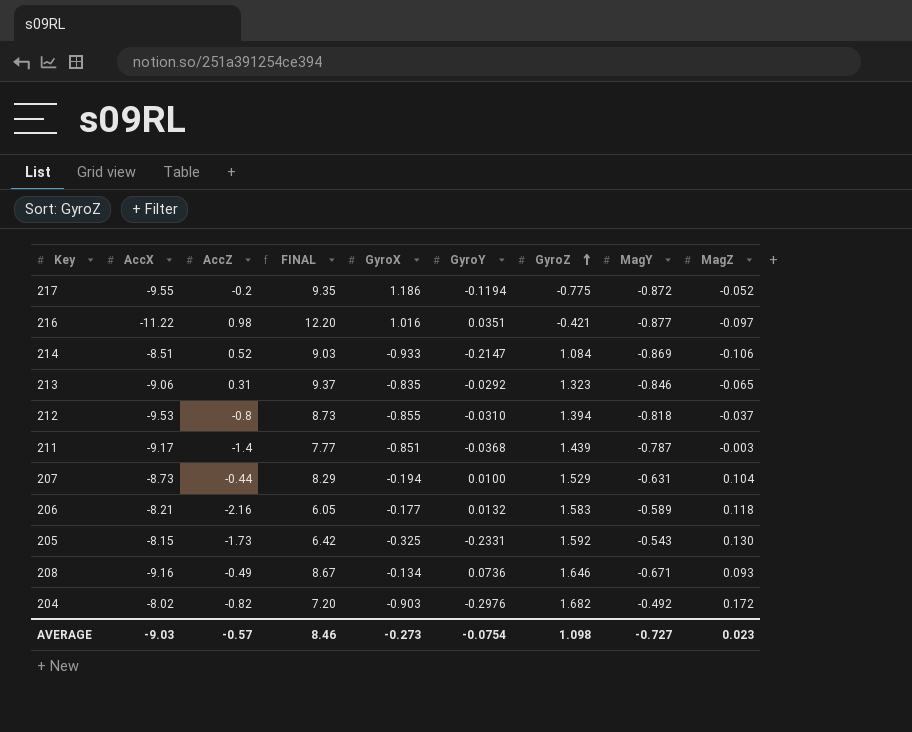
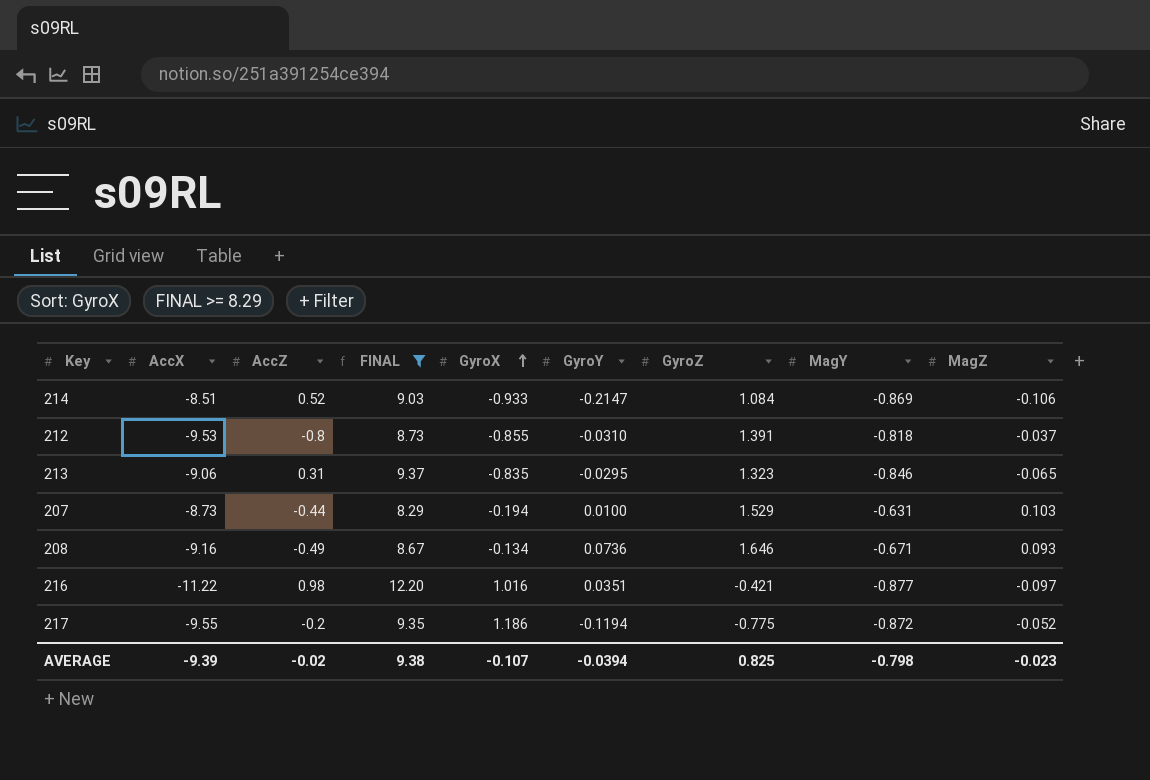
filter: none -> FINAL >= 8.29
row order: GyroZ ascending -> GyroX ascending
212 | GyroZ: 1.394 -> 1.391
213 | GyroY: -0.0292 -> -0.0295
207 | MagZ: 0.104 -> 0.103
AVERAGE | AccX: -9.03 -> -9.39
AVERAGE | AccZ: -0.57 -> -0.02
AVERAGE | FINAL: 8.46 -> 9.38
AVERAGE | GyroX: -0.273 -> -0.107
AVERAGE | GyroY: -0.0754 -> -0.0394
AVERAGE | GyroZ: 1.098 -> 0.825
AVERAGE | MagY: -0.727 -> -0.798
AVERAGE | MagZ: 0.023 -> -0.023

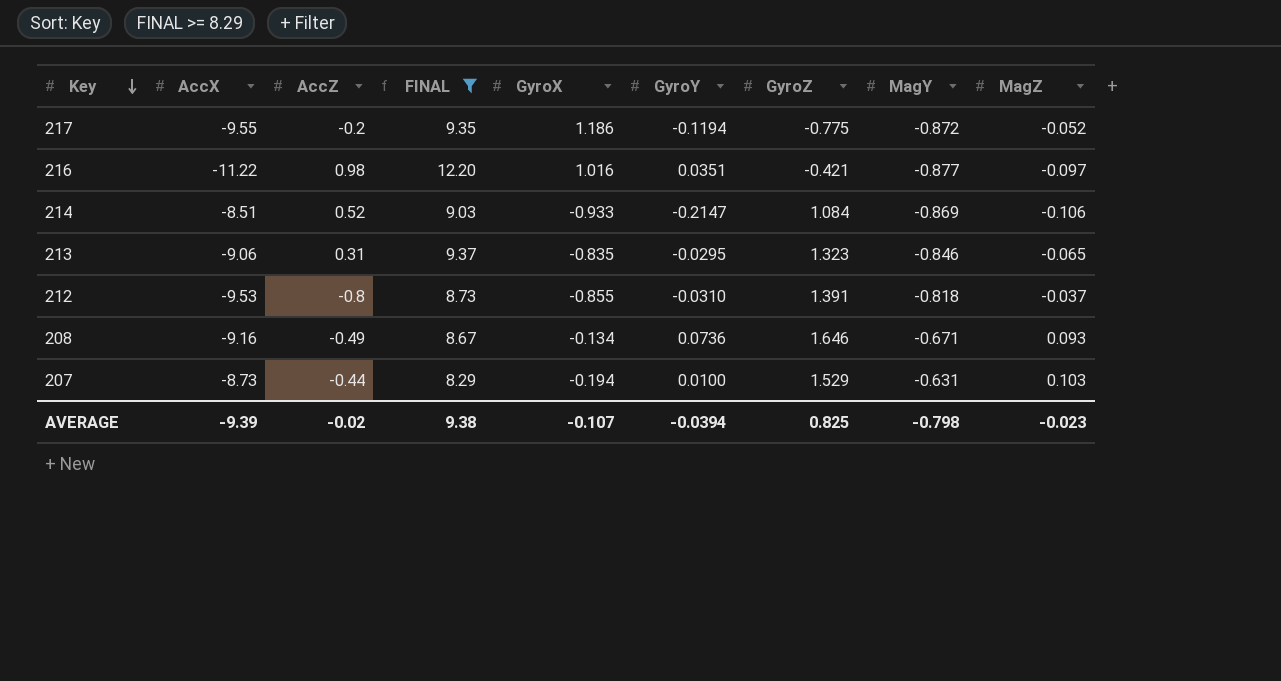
row order: GyroX ascending -> Key descending

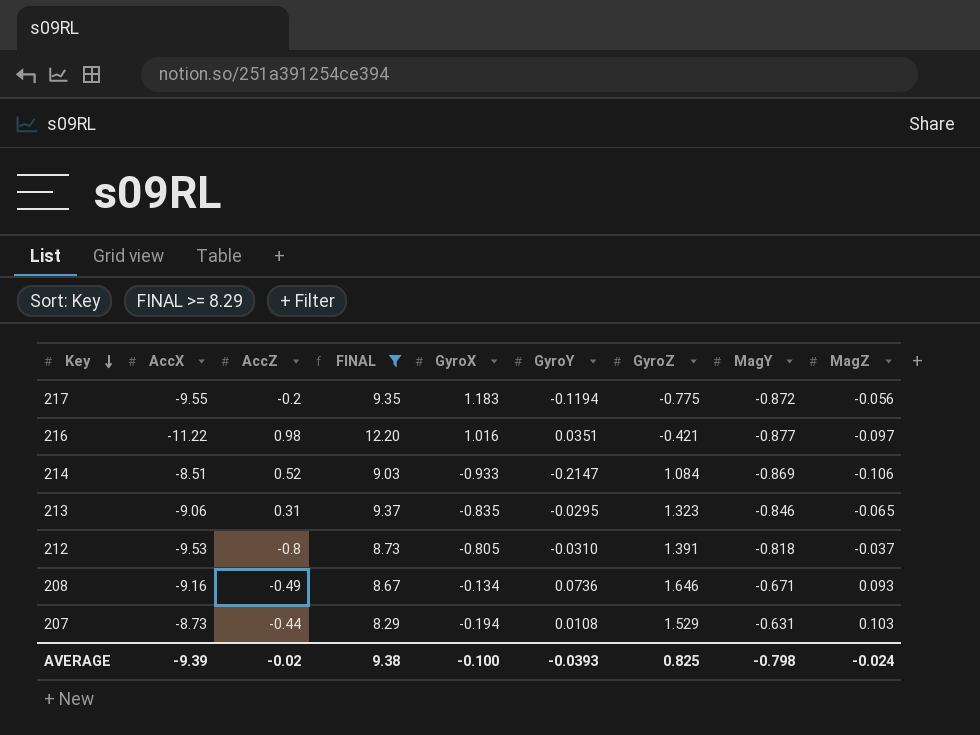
217 | GyroX: 1.186 -> 1.183
217 | MagZ: -0.052 -> -0.056
212 | GyroX: -0.855 -> -0.805
207 | GyroY: 0.0100 -> 0.0108
AVERAGE | GyroX: -0.107 -> -0.100
AVERAGE | GyroY: -0.0394 -> -0.0393
AVERAGE | MagZ: -0.023 -> -0.024

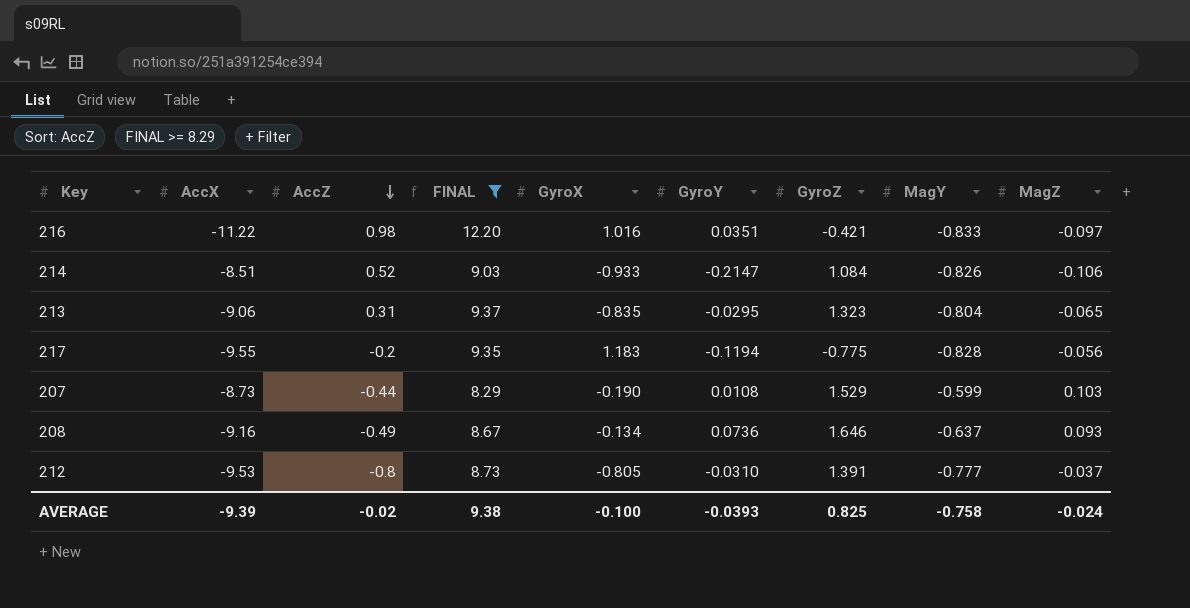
row order: Key descending -> AccZ descending
216 | MagY: -0.877 -> -0.833
214 | MagY: -0.869 -> -0.826
213 | MagY: -0.846 -> -0.804
217 | MagY: -0.872 -> -0.828
207 | GyroX: -0.194 -> -0.190
207 | MagY: -0.631 -> -0.599
208 | MagY: -0.671 -> -0.637
212 | MagY: -0.818 -> -0.777
AVERAGE | MagY: -0.798 -> -0.758

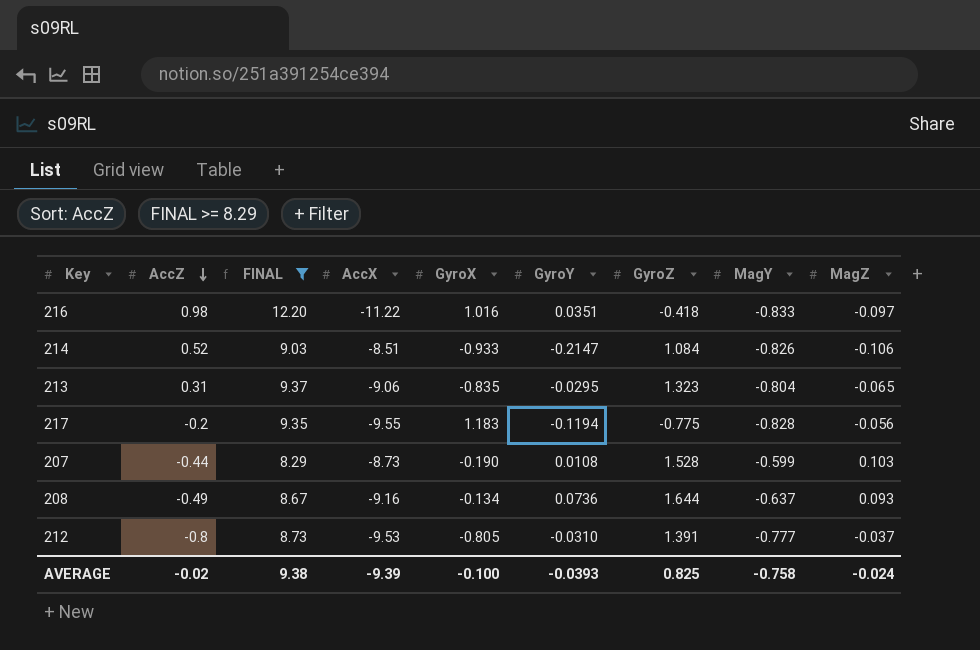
column AccX | position: 2 -> 4
216 | GyroZ: -0.421 -> -0.418
207 | GyroZ: 1.529 -> 1.528
208 | GyroZ: 1.646 -> 1.644

